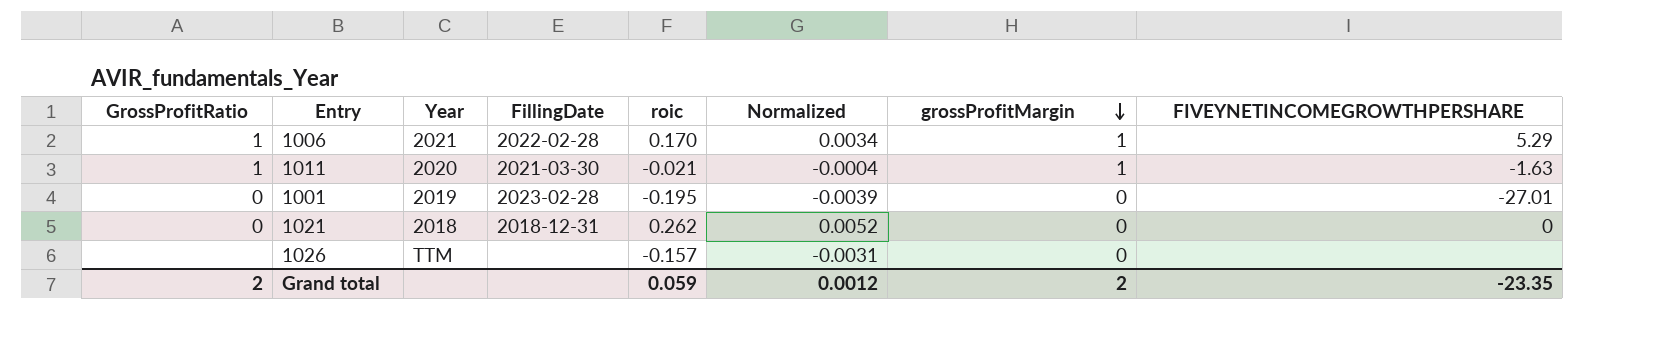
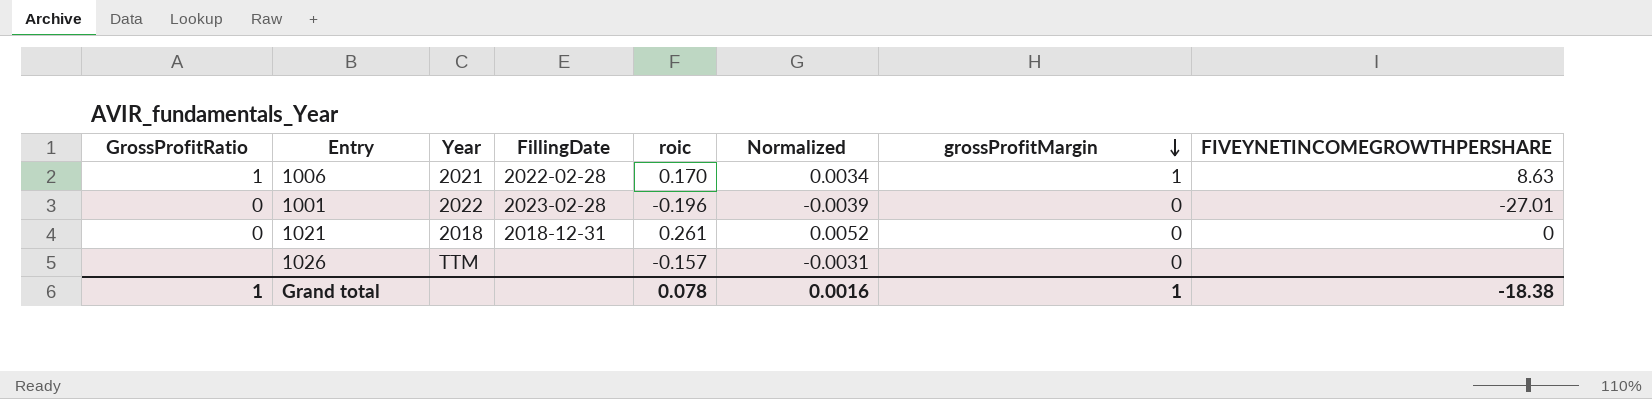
row 1011: 1 | 2020 | 2021-03-30 | -0.021 | -0.0004 | 1 | -1.63 -> none
1006 | FIVEYNETINCOMEGROWTHPERSHARE: 5.29 -> 8.63
1001 | Year: 2019 -> 2022
1001 | roic: -0.195 -> -0.196
1021 | roic: 0.262 -> 0.261
Grand total | GrossProfitRatio: 2 -> 1
Grand total | roic: 0.059 -> 0.078
Grand total | Normalized: 0.0012 -> 0.0016
Grand total | grossProfitMargin: 2 -> 1
Grand total | FIVEYNETINCOMEGROWTHPERSHARE: -23.35 -> -18.38

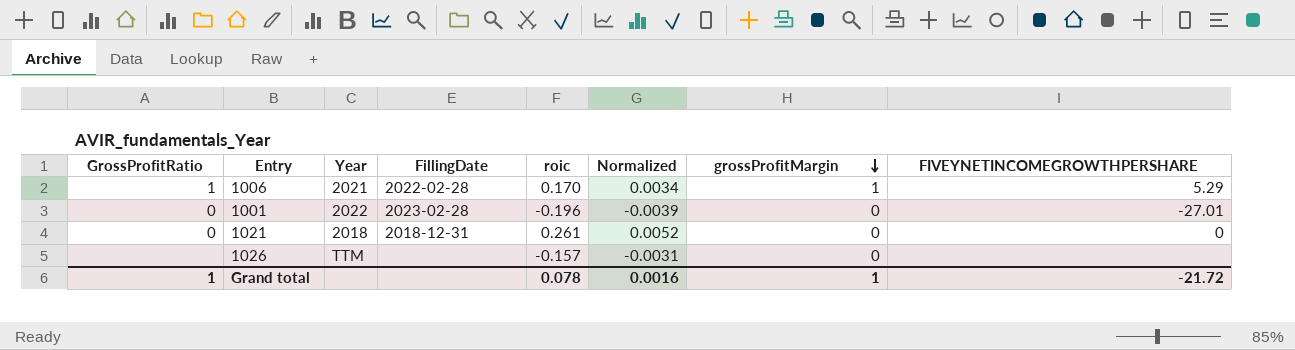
1006 | FIVEYNETINCOMEGROWTHPERSHARE: 8.63 -> 5.29
Grand total | FIVEYNETINCOMEGROWTHPERSHARE: -18.38 -> -21.72

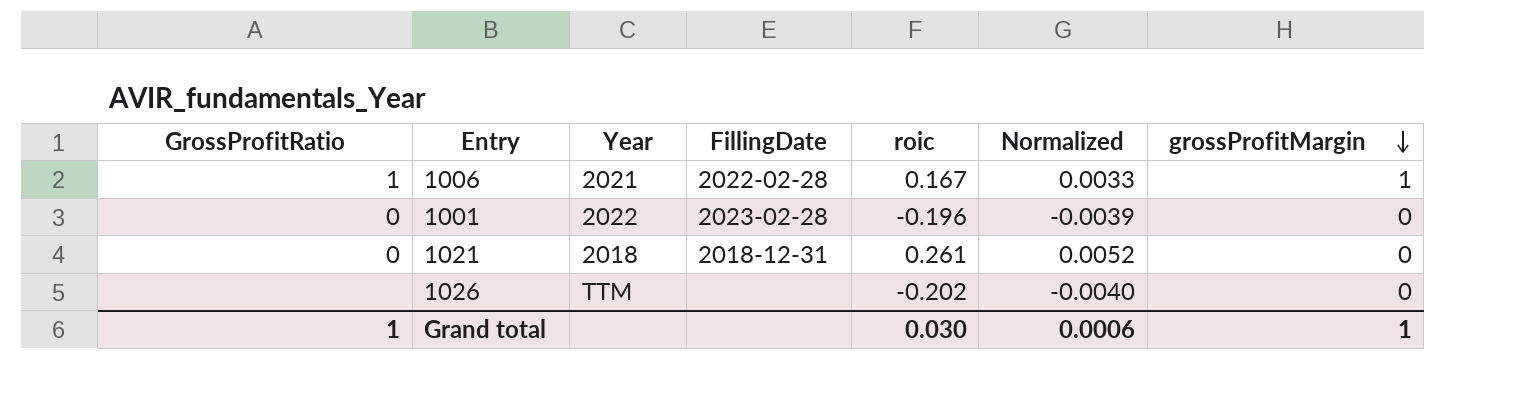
column FIVEYNETINCOMEGROWTHPERSHARE | position: 8 -> none
1006 | roic: 0.170 -> 0.167
1006 | Normalized: 0.0034 -> 0.0033
1026 | roic: -0.157 -> -0.202
1026 | Normalized: -0.0031 -> -0.0040
Grand total | roic: 0.078 -> 0.030
Grand total | Normalized: 0.0016 -> 0.0006

